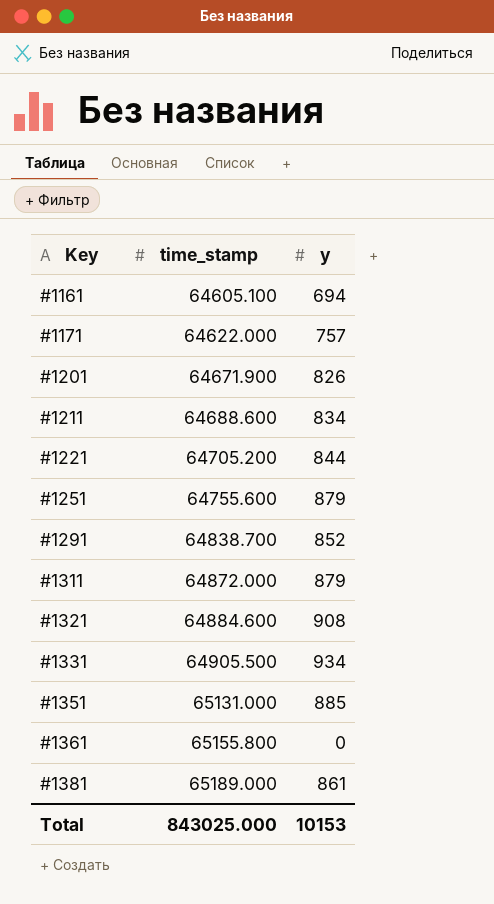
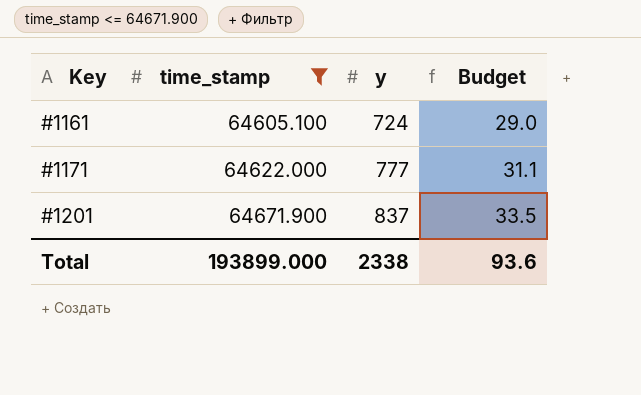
filter: none -> time_stamp <= 64671.900
column Budget | formula: none -> [y] * 0.04
#1161 | y: 694 -> 724
#1171 | y: 757 -> 777
#1201 | y: 826 -> 837
Total | time_stamp: 843025.000 -> 193899.000
Total | y: 10153 -> 2338

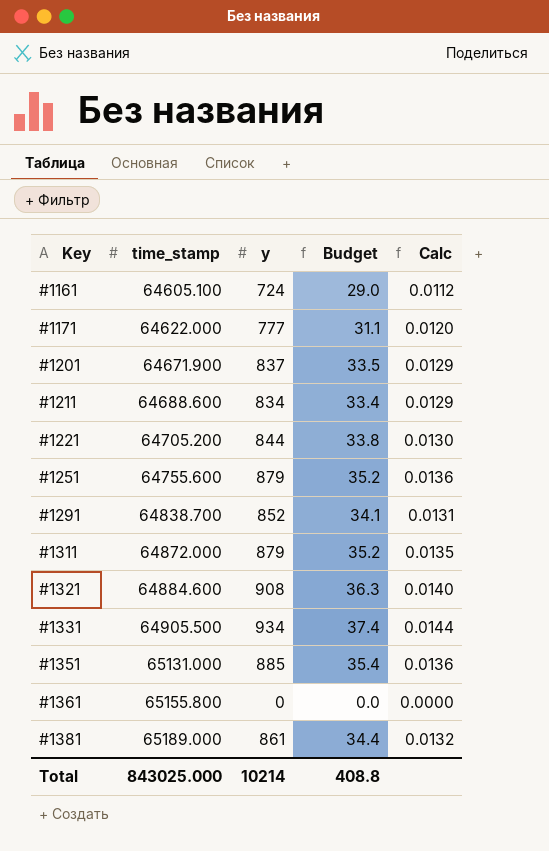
filter: time_stamp <= 64671.900 -> none
column Calc | formula: none -> [y] / [time_stamp]
Total | time_stamp: 193899.000 -> 843025.000
Total | y: 2338 -> 10214
Total | Budget: 93.6 -> 408.8

